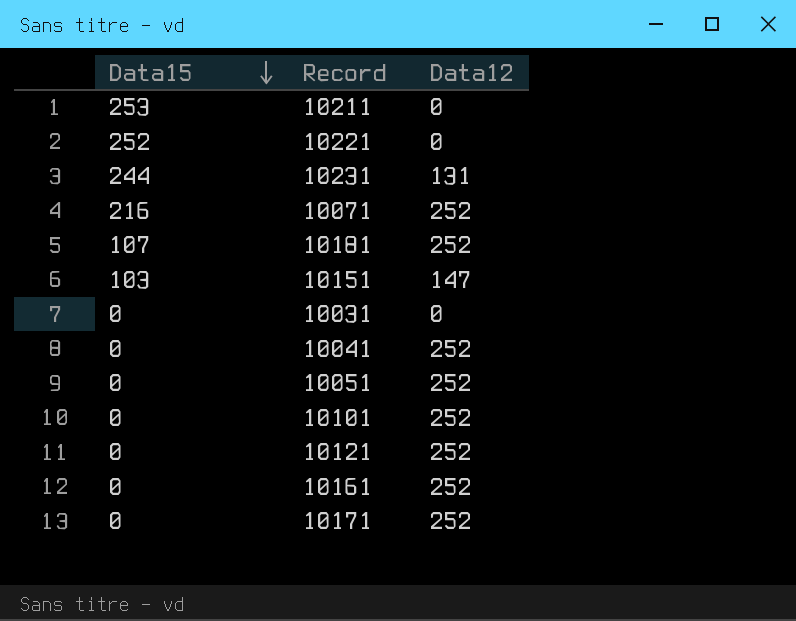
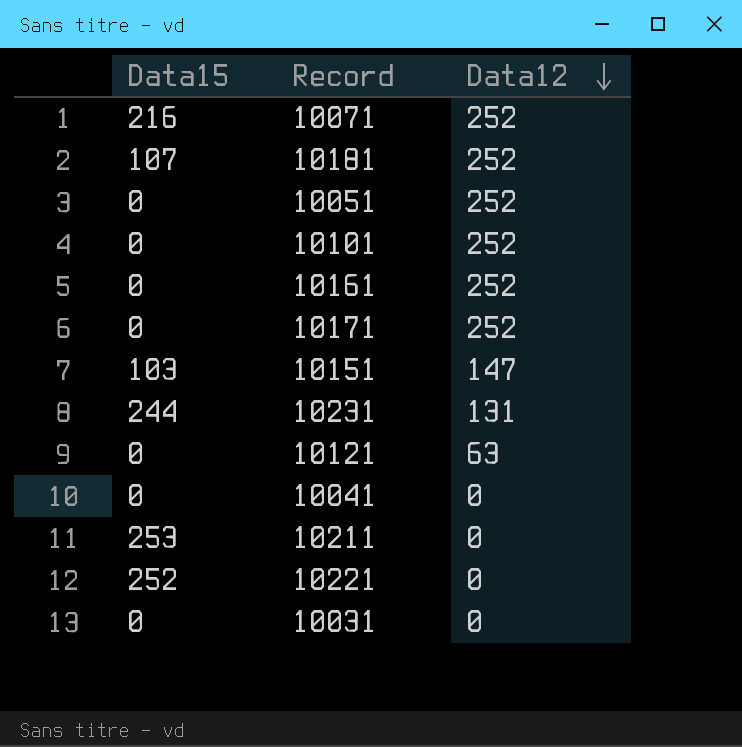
row order: Data15 descending -> Data12 descending
10121 | Data12: 252 -> 63
10041 | Data12: 252 -> 0

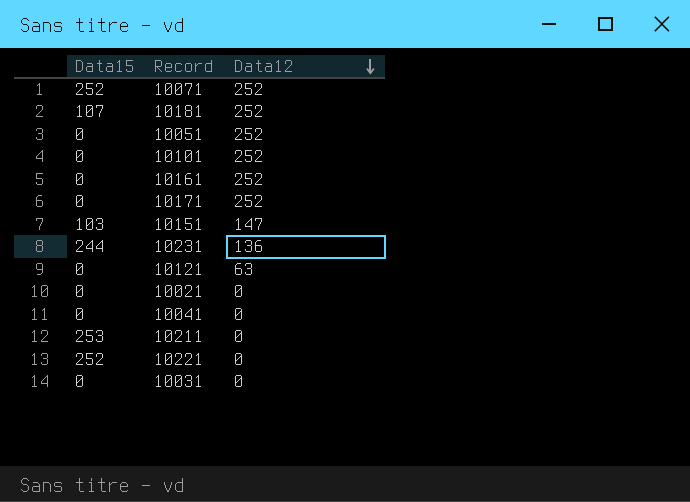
10071 | Data15: 216 -> 252
10231 | Data12: 131 -> 136
row 10021: none -> 0 | 0

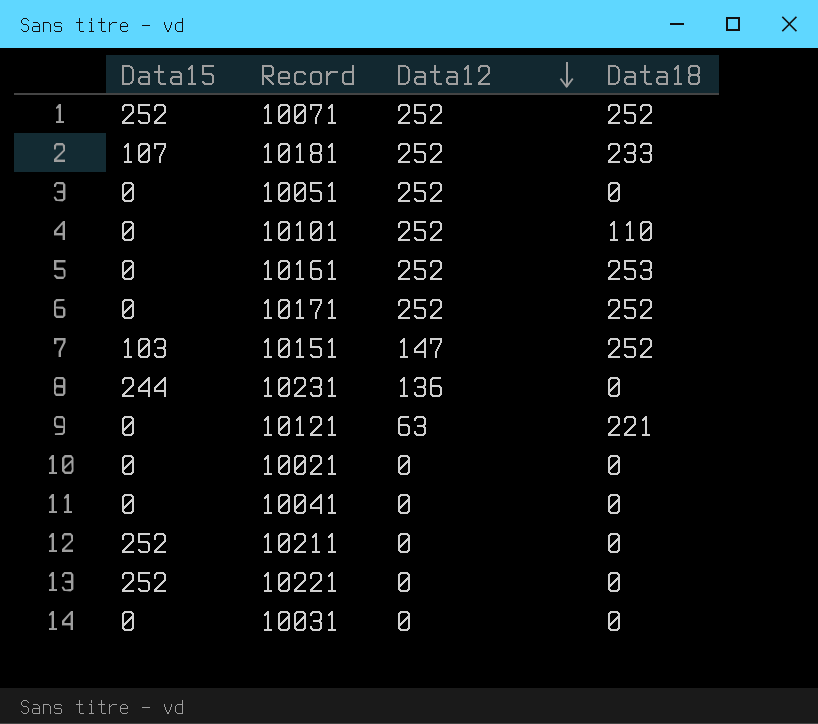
column Data18 | position: none -> 4
10211 | Data15: 253 -> 252

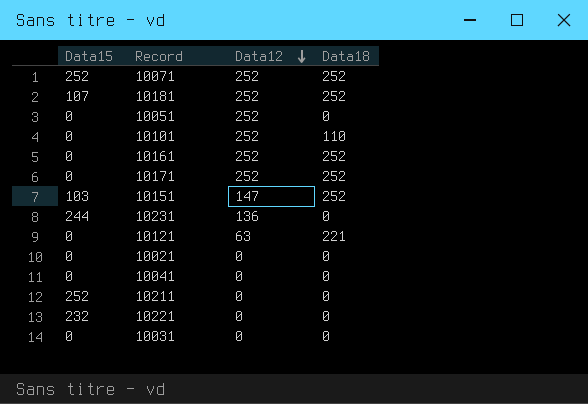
10181 | Data18: 233 -> 252
10161 | Data18: 253 -> 252
10221 | Data15: 252 -> 232

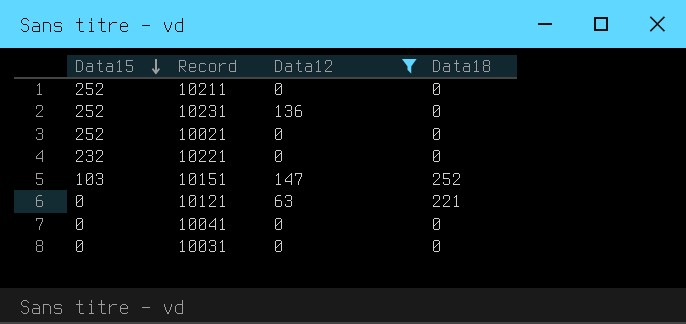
filter: none -> Data12 != 252
row order: Data12 descending -> Data15 descending
10231 | Data15: 244 -> 252
10021 | Data15: 0 -> 252

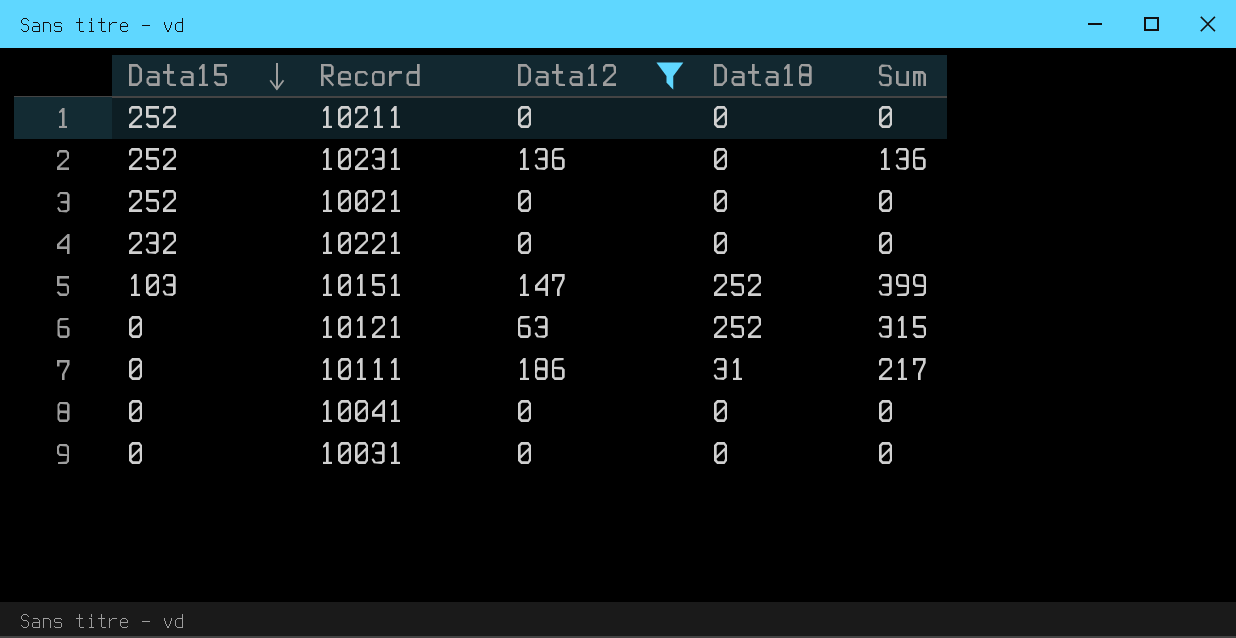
column Sum | formula: none -> [Data12] + [Data18]
10121 | Data18: 221 -> 252
row 10111: none -> 0 | 186 | 31 | 217

